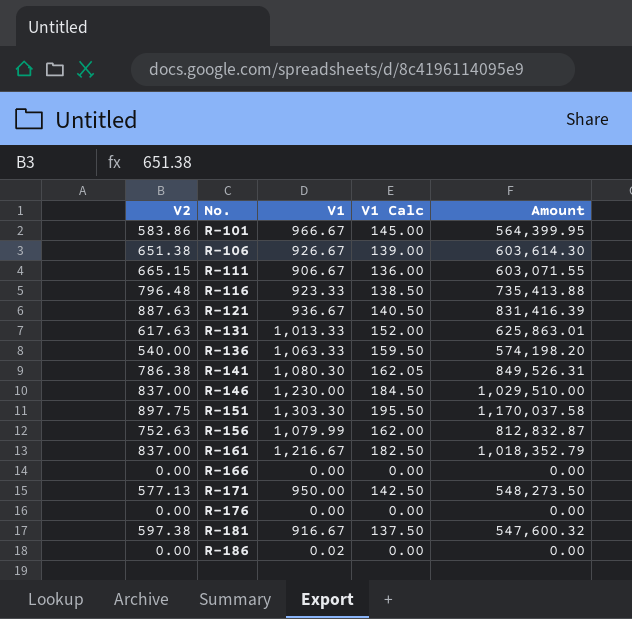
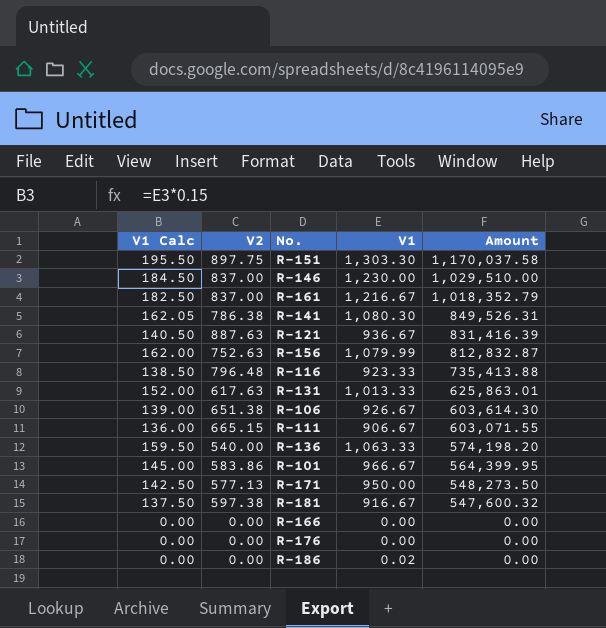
row order: No. ascending -> Amount descending
column V1 Calc | position: 4 -> 1

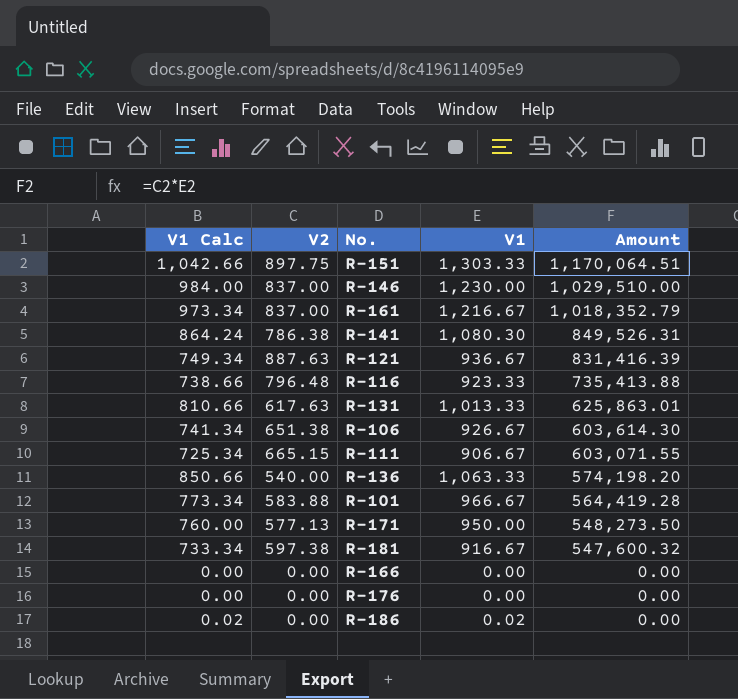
column V1 Calc | formula: [V1] * 0.15 -> [V1] * 0.8
row R-156: 162.00 | 752.63 | 1,079.99 | 812,832.87 -> none
R-151 | V1: 1,303.30 -> 1,303.33
R-151 | Amount: 1,170,037.58 -> 1,170,064.51
R-101 | V2: 583.86 -> 583.88
R-101 | Amount: 564,399.95 -> 564,419.28

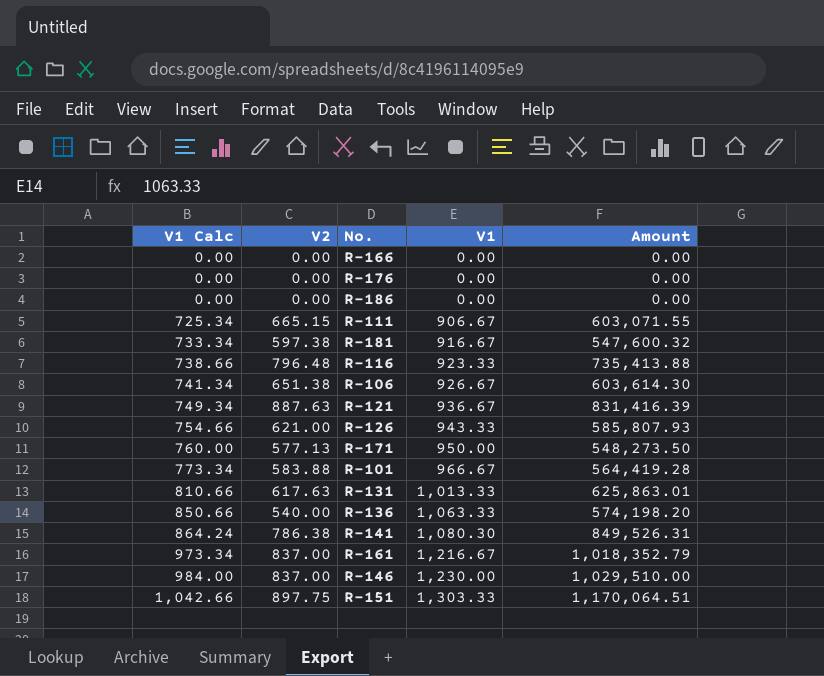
row order: Amount descending -> V1 Calc ascending
R-186 | V1 Calc: 0.02 -> 0.00
R-186 | V1: 0.02 -> 0.00
row R-126: none -> 754.66 | 621.00 | 943.33 | 585,807.93

